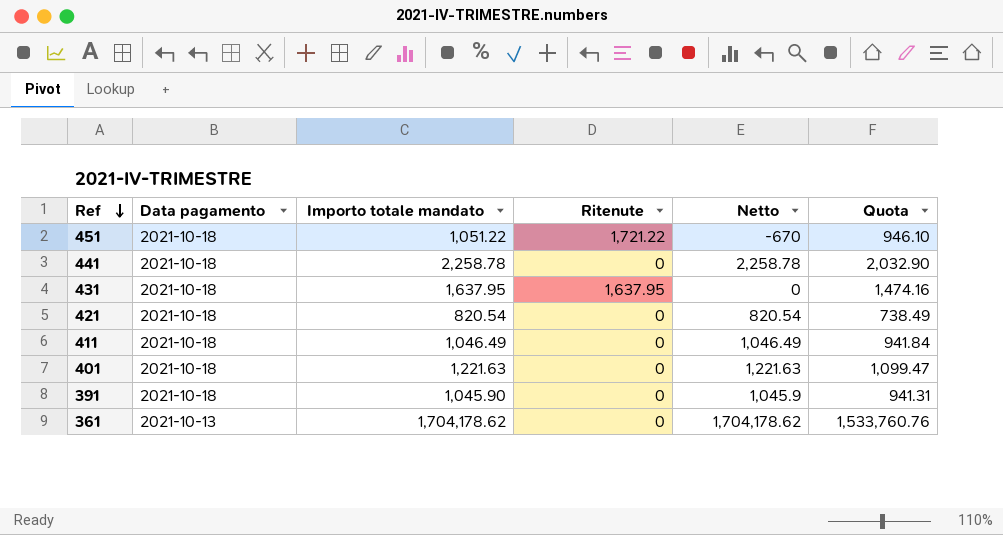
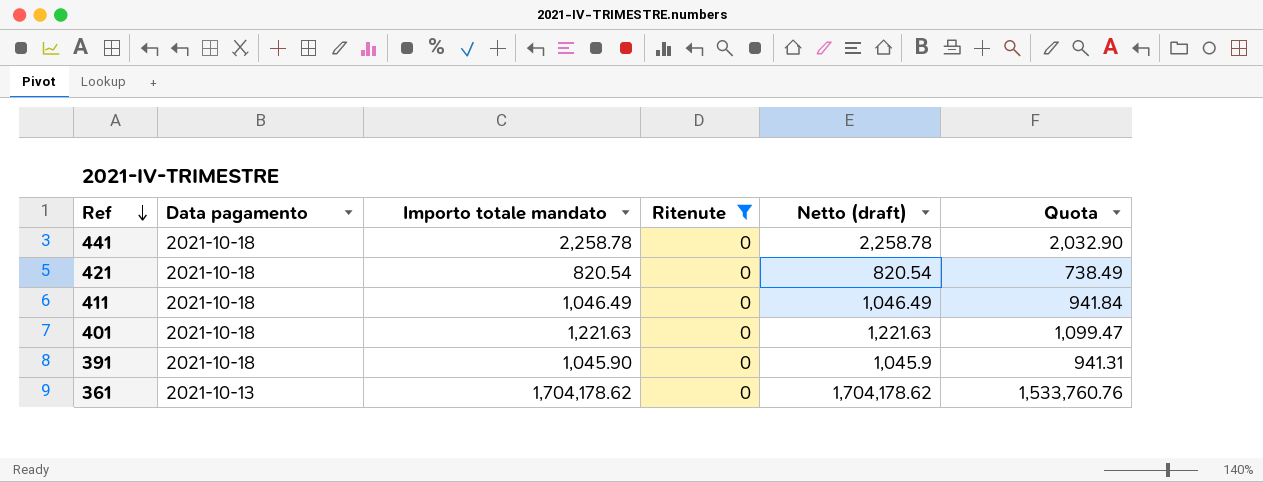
filter: none -> Ritenute = 0
column name: Netto -> Netto (draft)

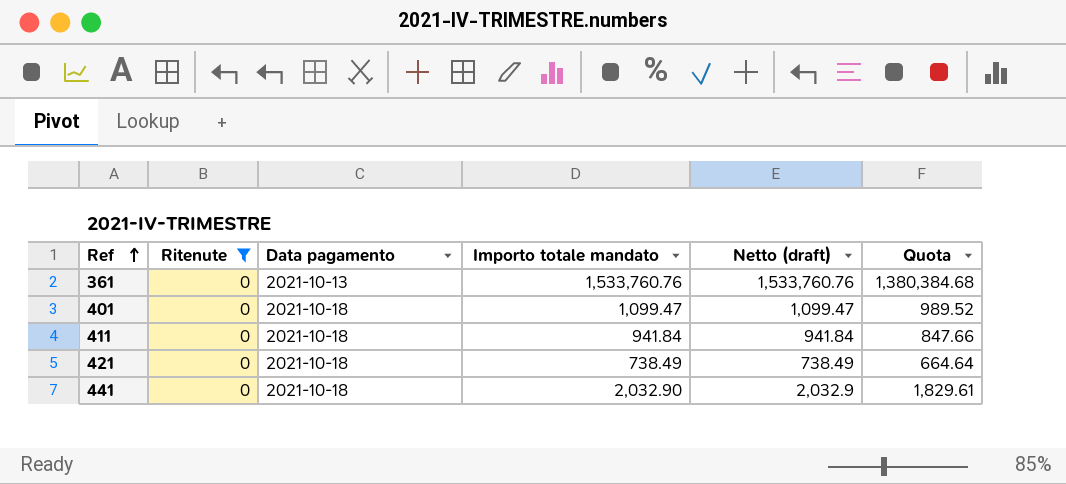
row order: Ref descending -> Ref ascending
column Ritenute | position: 4 -> 2
row 391: 2021-10-18 | 1,045.90 | 0 | 1,045.9 | 941.31 -> none
361 | Importo totale mandato: 1,704,178.62 -> 1,533,760.76
361 | Netto (draft): 1,704,178.62 -> 1,533,760.76
361 | Quota: 1,533,760.76 -> 1,380,384.68
401 | Importo totale mandato: 1,221.63 -> 1,099.47
401 | Netto (draft): 1,221.63 -> 1,099.47
401 | Quota: 1,099.47 -> 989.52
411 | Importo totale mandato: 1,046.49 -> 941.84
411 | Netto (draft): 1,046.49 -> 941.84
411 | Quota: 941.84 -> 847.66
421 | Importo totale mandato: 820.54 -> 738.49
421 | Netto (draft): 820.54 -> 738.49
421 | Quota: 738.49 -> 664.64
441 | Importo totale mandato: 2,258.78 -> 2,032.90
441 | Netto (draft): 2,258.78 -> 2,032.9
441 | Quota: 2,032.90 -> 1,829.61

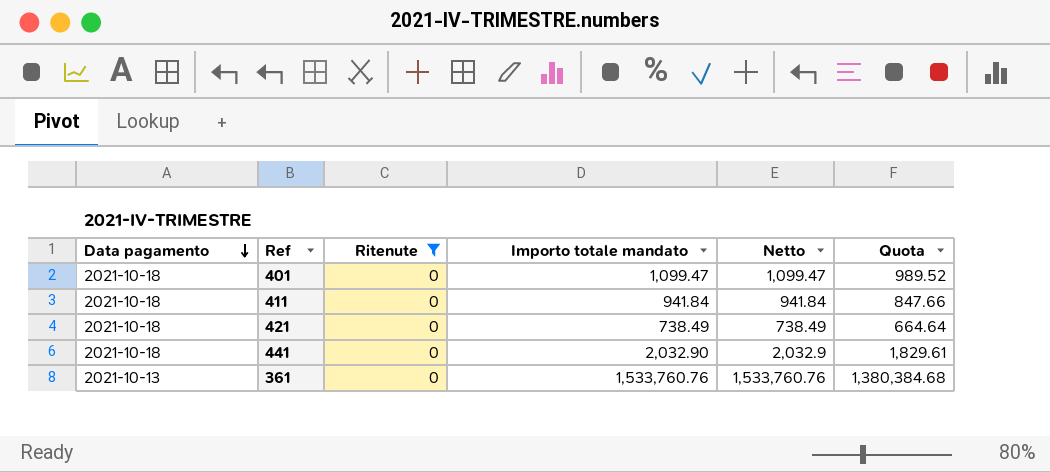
row order: Ref ascending -> Data pagamento descending
column Data pagamento | position: 3 -> 1
column name: Netto (draft) -> Netto

